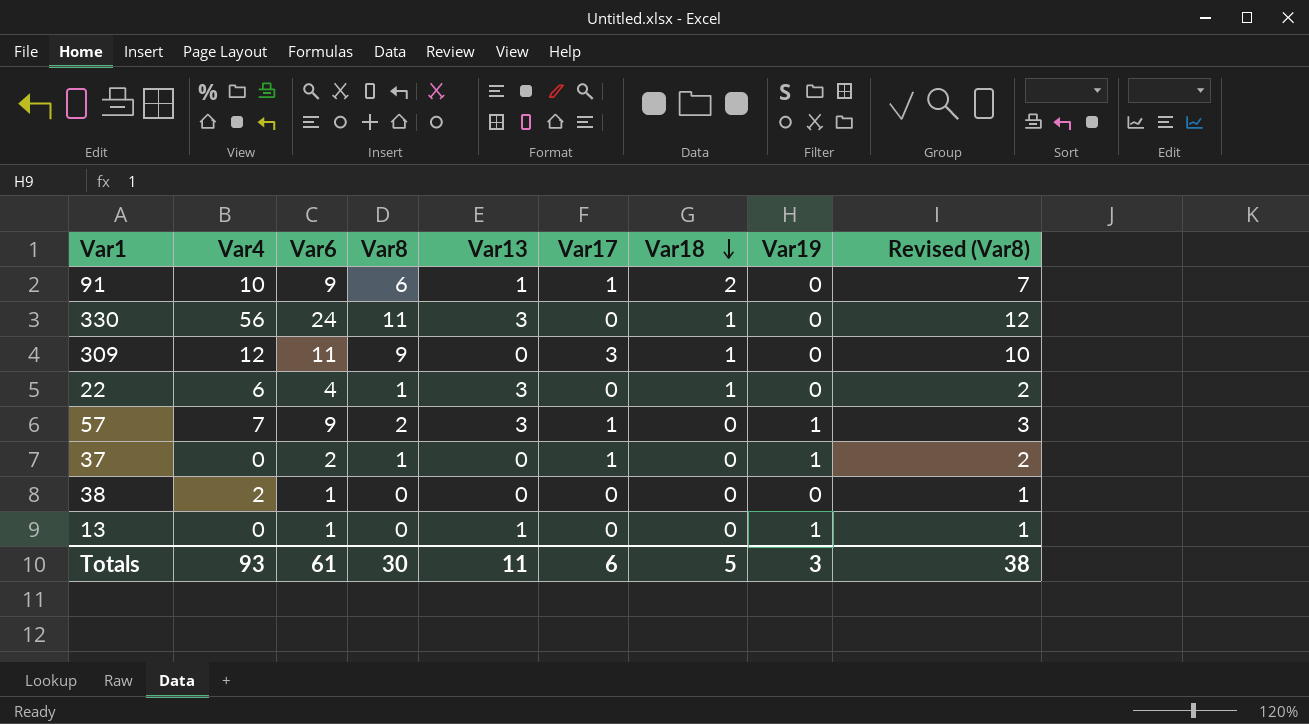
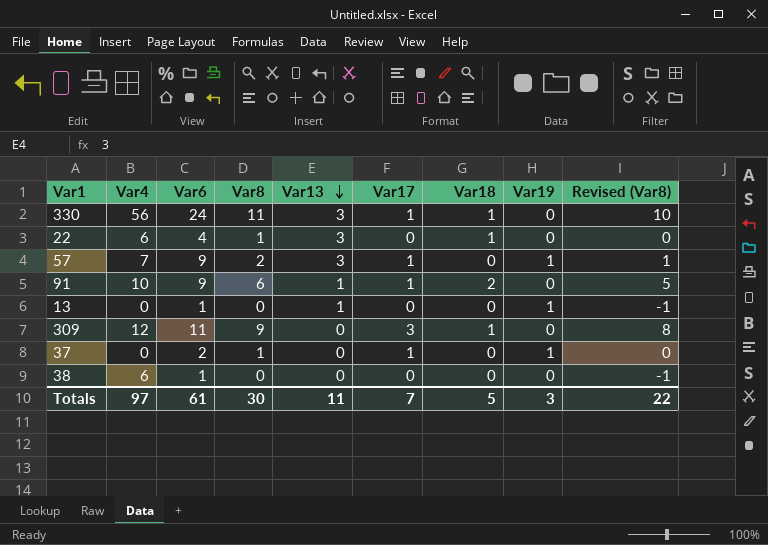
row order: Var18 descending -> Var13 descending
column Revised (Var8) | formula: [Var8] + 1 -> [Var8] - 1
330 | Var17: 0 -> 1
38 | Var4: 2 -> 6
Totals | Var4: 93 -> 97
Totals | Var17: 6 -> 7
Totals | Revised (Var8): 38 -> 22

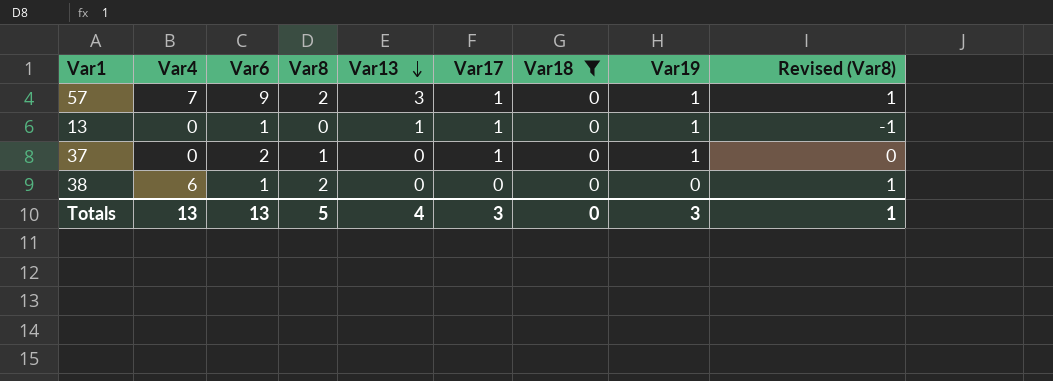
filter: none -> Var18 = 0
13 | Var17: 0 -> 1
38 | Var8: 0 -> 2
38 | Revised (Var8): -1 -> 1
Totals | Var4: 97 -> 13
Totals | Var6: 61 -> 13
Totals | Var8: 30 -> 5
Totals | Var13: 11 -> 4
Totals | Var17: 7 -> 3
Totals | Var18: 5 -> 0
Totals | Revised (Var8): 22 -> 1

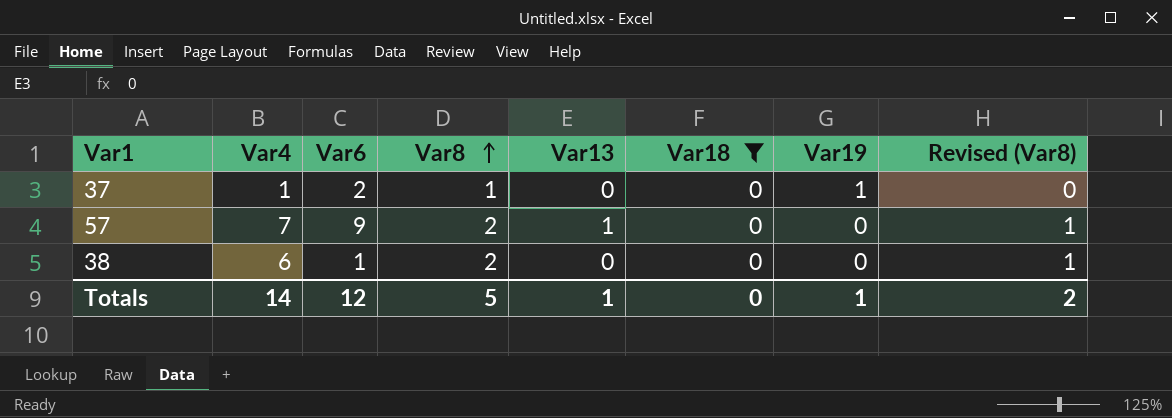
row order: Var13 descending -> Var8 ascending
column Var17 | position: 6 -> none
row 13: 0 | 1 | 0 | 1 | 1 | 0 | 1 | -1 -> none
37 | Var4: 0 -> 1
57 | Var13: 3 -> 1
57 | Var19: 1 -> 0
Totals | Var4: 13 -> 14
Totals | Var6: 13 -> 12
Totals | Var13: 4 -> 1
Totals | Var19: 3 -> 1
Totals | Revised (Var8): 1 -> 2

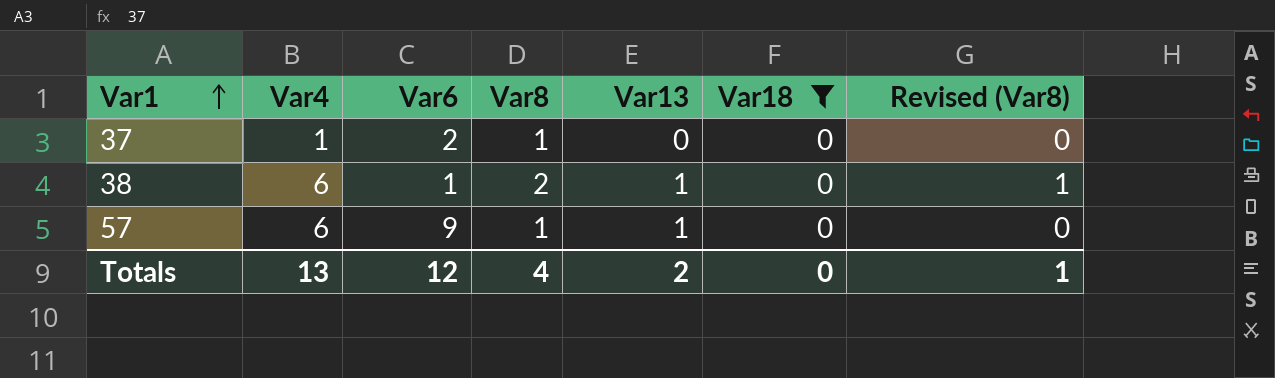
row order: Var8 ascending -> Var1 ascending
column Var19 | position: 7 -> none
38 | Var13: 0 -> 1
57 | Var4: 7 -> 6
57 | Var8: 2 -> 1
57 | Revised (Var8): 1 -> 0
Totals | Var4: 14 -> 13
Totals | Var8: 5 -> 4
Totals | Var13: 1 -> 2
Totals | Revised (Var8): 2 -> 1

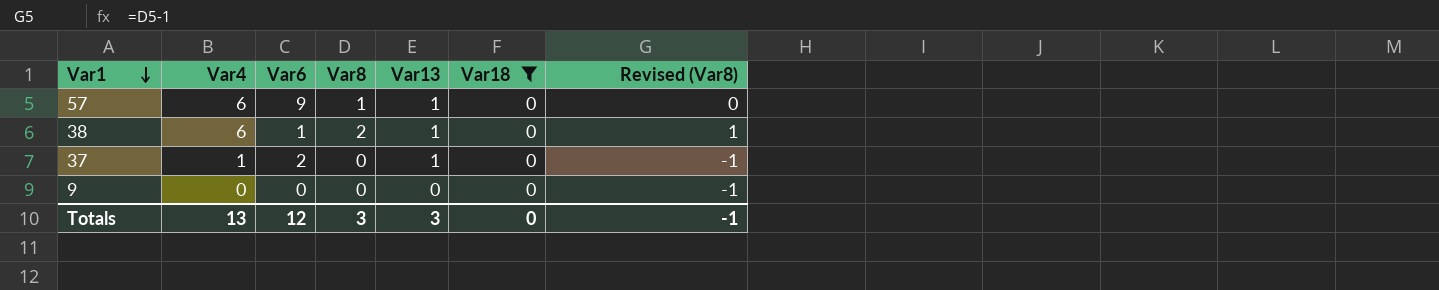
row order: Var1 ascending -> Var1 descending
37 | Var8: 1 -> 0
37 | Var13: 0 -> 1
37 | Revised (Var8): 0 -> -1
row 9: none -> 0 | 0 | 0 | 0 | 0 | -1
Totals | Var8: 4 -> 3
Totals | Var13: 2 -> 3
Totals | Revised (Var8): 1 -> -1

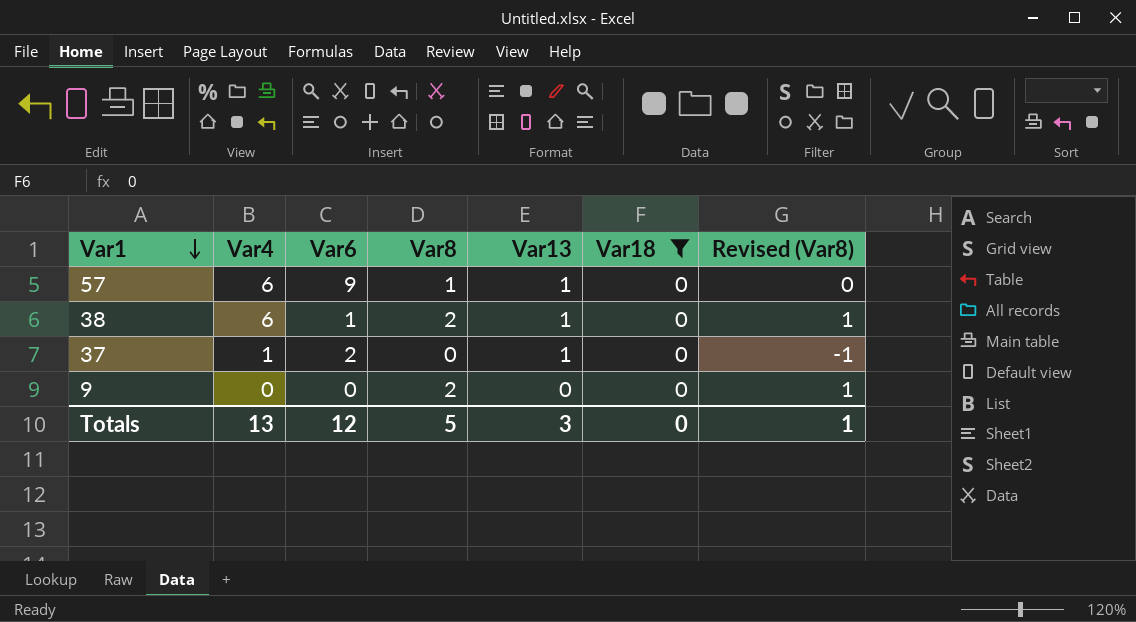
9 | Var8: 0 -> 2
9 | Revised (Var8): -1 -> 1
Totals | Var8: 3 -> 5
Totals | Revised (Var8): -1 -> 1

